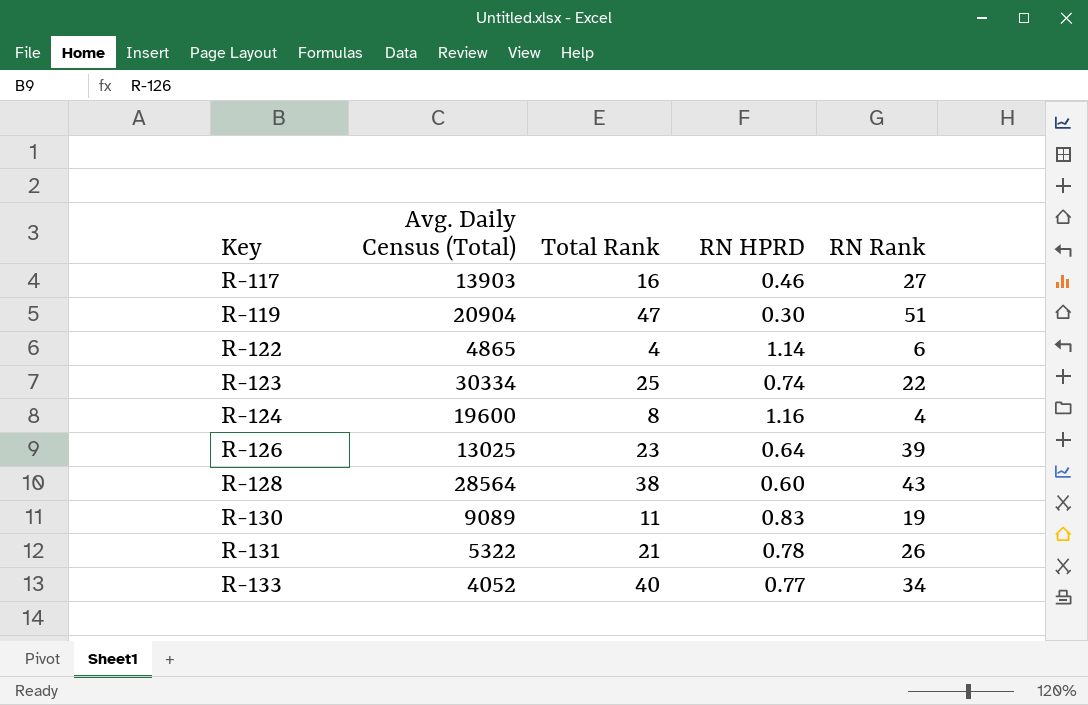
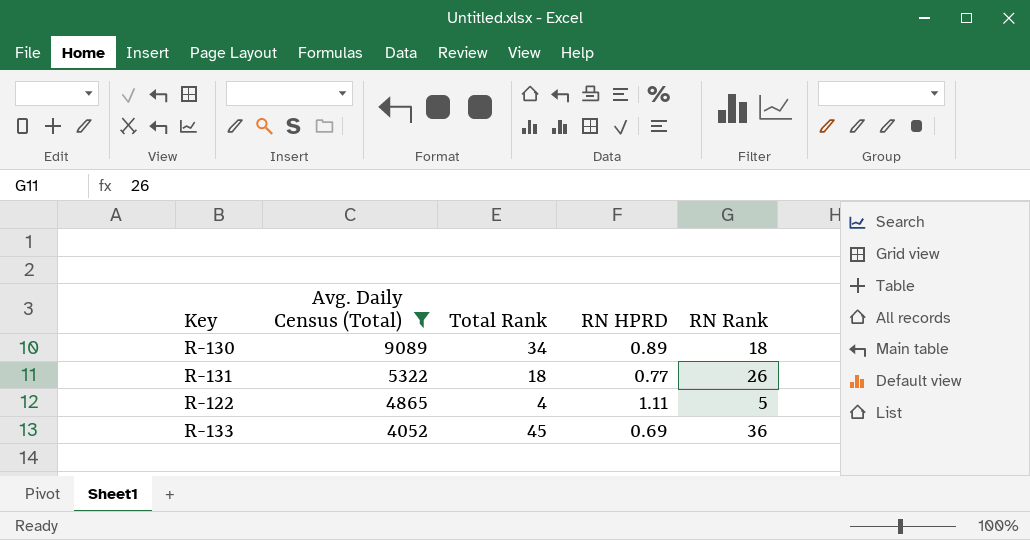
filter: none -> Avg. Daily Census (Total) <= 9089
row order: Key ascending -> Avg. Daily Census (Total) descending
R-130 | Total Rank: 11 -> 34
R-130 | RN HPRD: 0.83 -> 0.89
R-130 | RN Rank: 19 -> 18
R-131 | Total Rank: 21 -> 18
R-131 | RN HPRD: 0.78 -> 0.77
R-122 | RN HPRD: 1.14 -> 1.11
R-122 | RN Rank: 6 -> 5
R-133 | Total Rank: 40 -> 45
R-133 | RN HPRD: 0.77 -> 0.69
R-133 | RN Rank: 34 -> 36

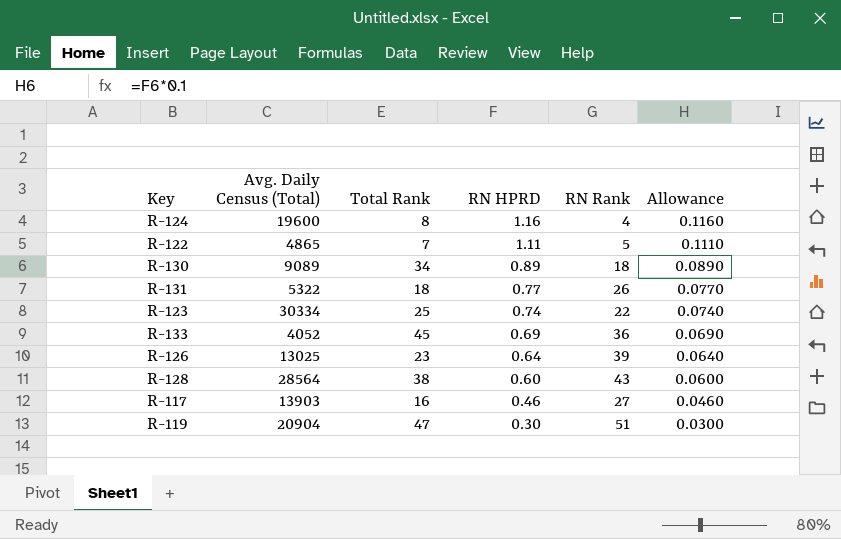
filter: Avg. Daily Census (Total) <= 9089 -> none
row order: Avg. Daily Census (Total) descending -> RN HPRD descending
column Allowance | formula: none -> [RN HPRD] * 0.1
R-122 | Total Rank: 4 -> 7

